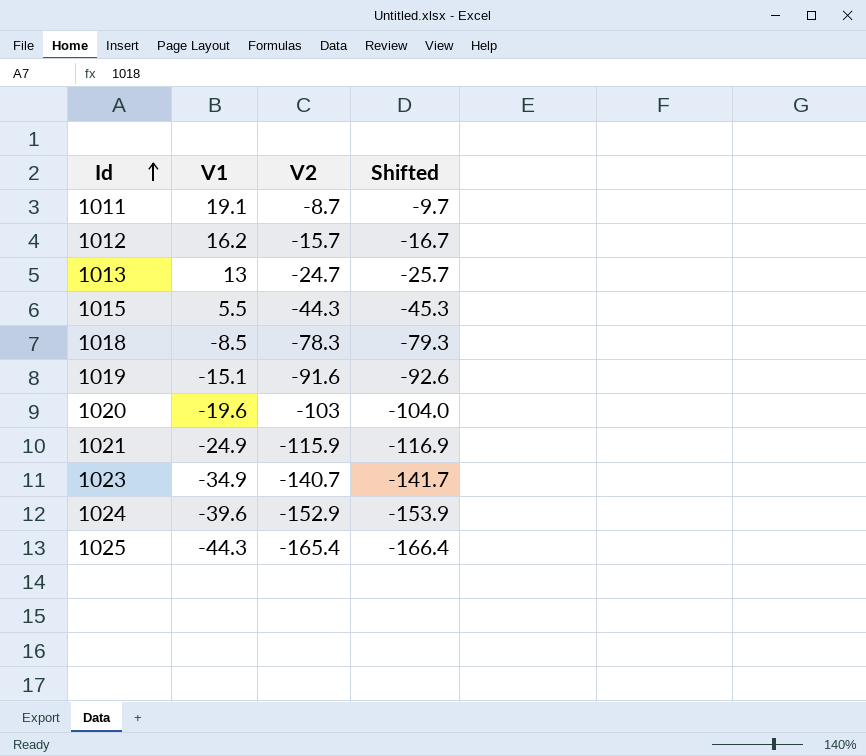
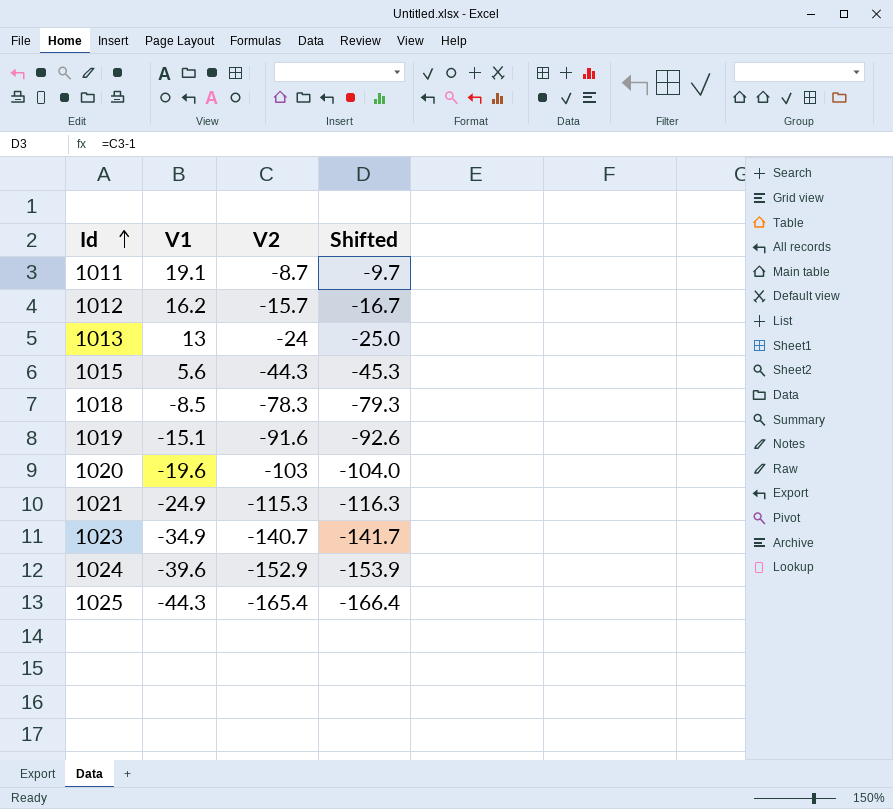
1013 | V2: -24.7 -> -24
1013 | Shifted: -25.7 -> -25.0
1015 | V1: 5.5 -> 5.6
1021 | V2: -115.9 -> -115.3
1021 | Shifted: -116.9 -> -116.3

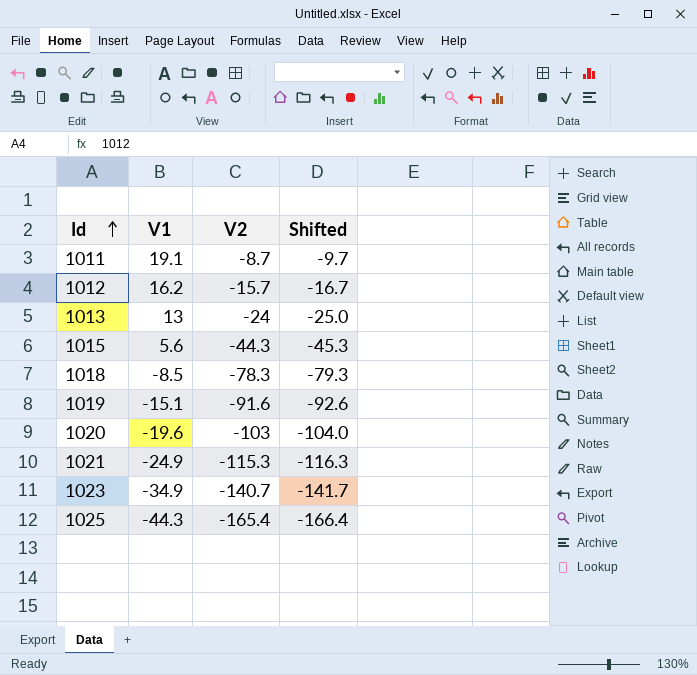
row 1024: -39.6 | -152.9 | -153.9 -> none

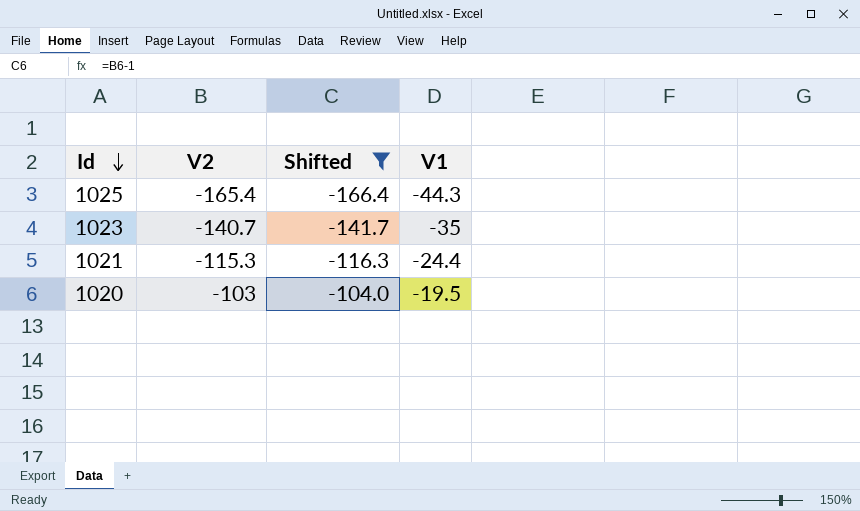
filter: none -> Shifted <= -104.0
row order: Id ascending -> Id descending
column V1 | position: 2 -> 4
1023 | V1: -34.9 -> -35
1021 | V1: -24.9 -> -24.4
1020 | V1: -19.6 -> -19.5

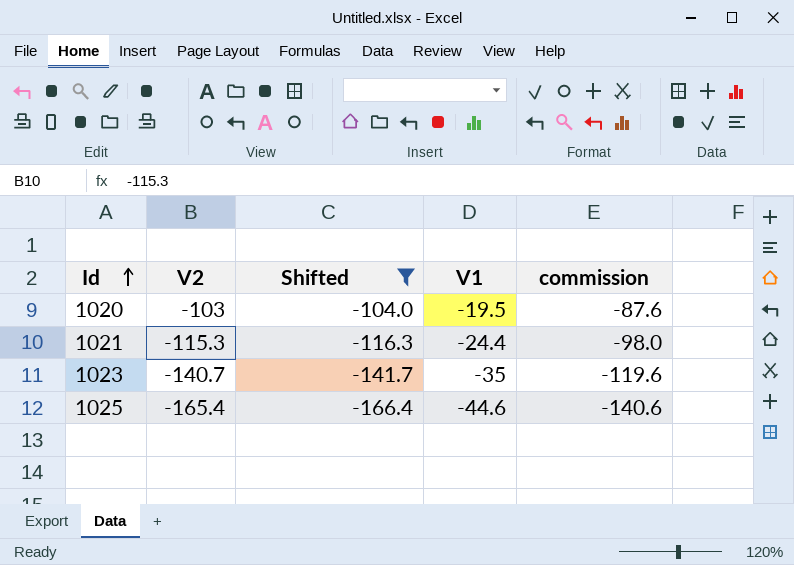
row order: Id descending -> Id ascending
column commission | formula: none -> [V2] * 0.85
1025 | V1: -44.3 -> -44.6

